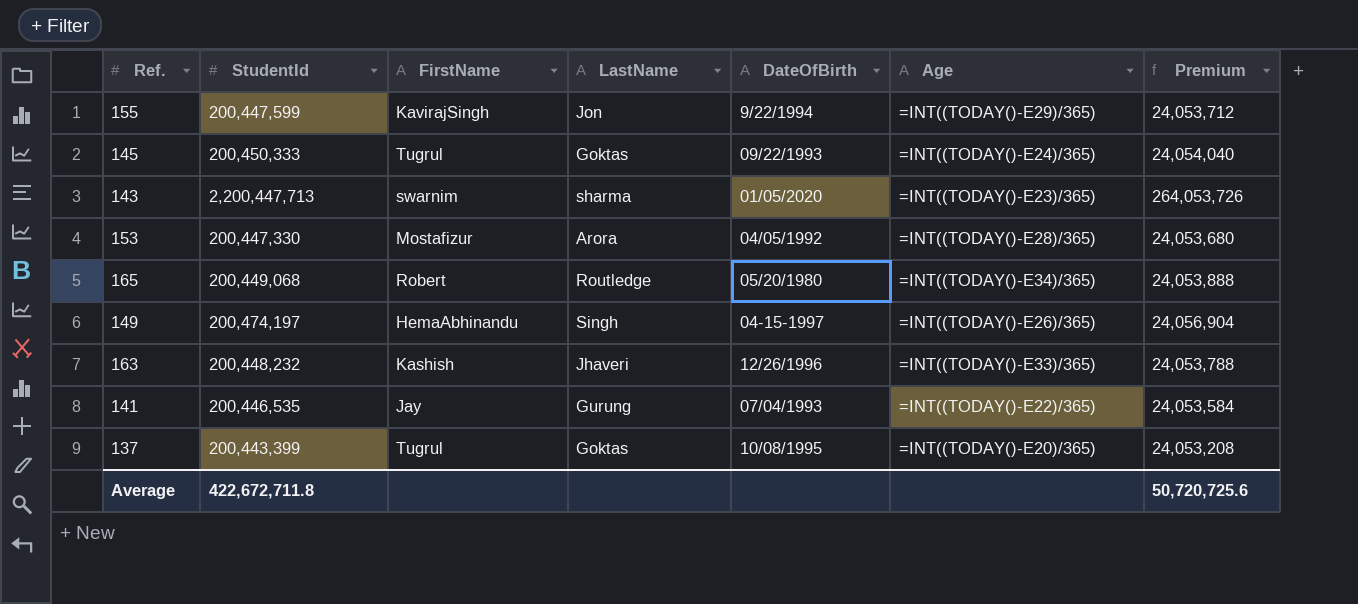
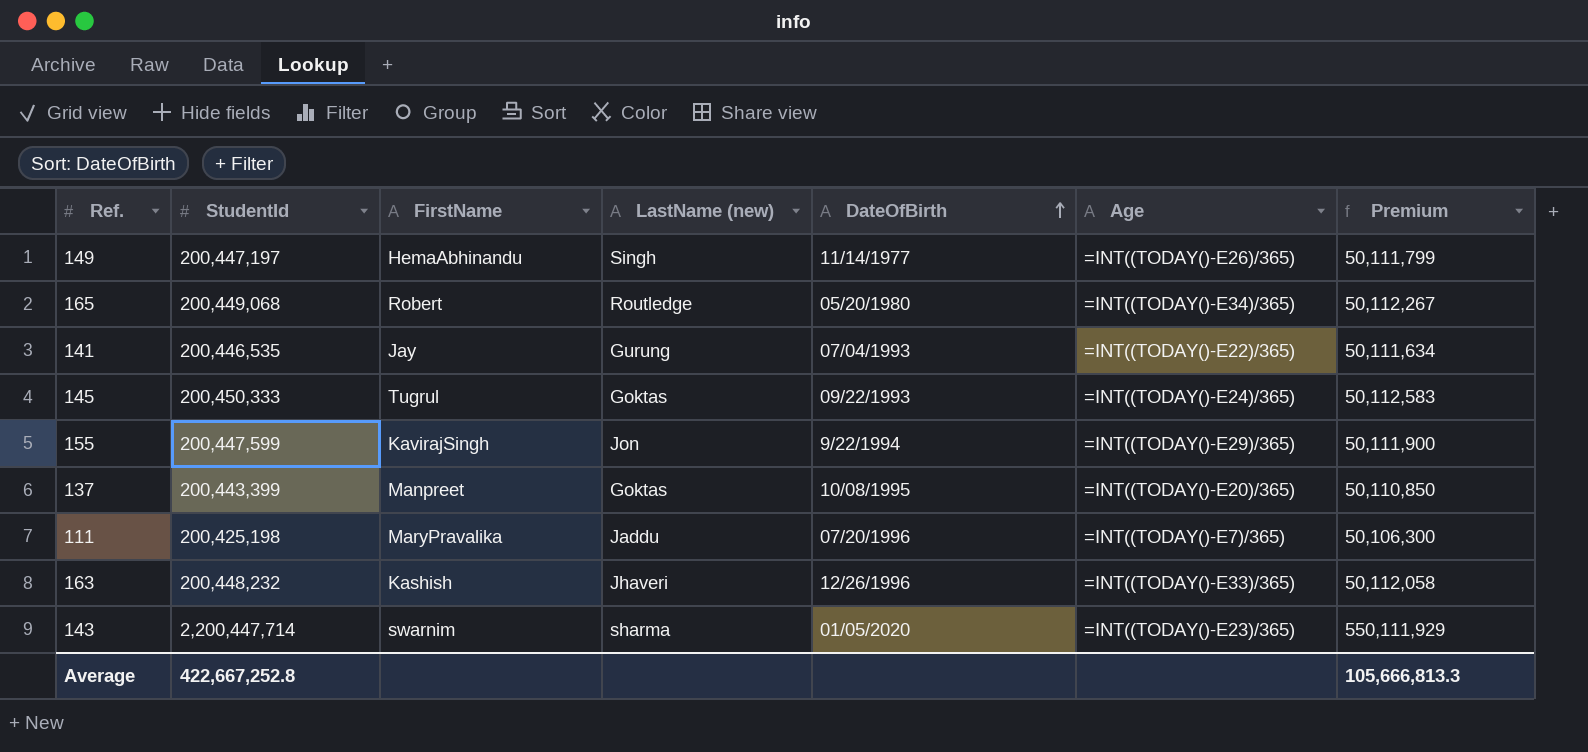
row order: none -> DateOfBirth ascending
column name: LastName -> LastName (new)
column Premium | formula: [StudentId] * 0.12 -> [StudentId] * 0.25
row 153: 200,447,330 | Mostafizur | Arora | 04/05/1992 | =INT((TODAY()-E28)/365) | 24,053,680 -> none
149 | StudentId: 200,474,197 -> 200,447,197
149 | DateOfBirth: 04-15-1997 -> 11/14/1977
137 | FirstName: Tugrul -> Manpreet
row 111: none -> 200,425,198 | MaryPravalika | Jaddu | 07/20/1996 | =INT((TODAY()-E7)/365) | 50,106,300
143 | StudentId: 2,200,447,713 -> 2,200,447,714
Average | StudentId: 422,672,711.8 -> 422,667,252.8
Average | Premium: 50,720,725.6 -> 105,666,813.3

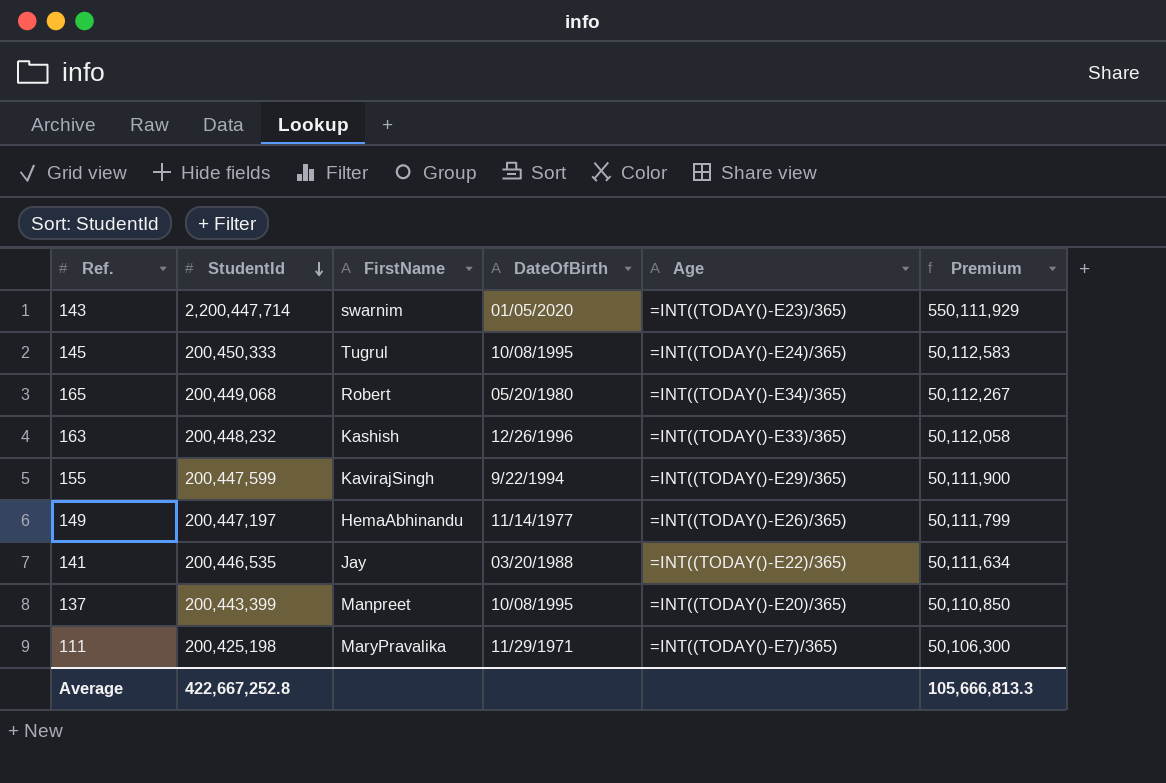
row order: DateOfBirth ascending -> StudentId descending
column LastName (new) | position: 4 -> none
145 | DateOfBirth: 09/22/1993 -> 10/08/1995
141 | DateOfBirth: 07/04/1993 -> 03/20/1988
111 | DateOfBirth: 07/20/1996 -> 11/29/1971

